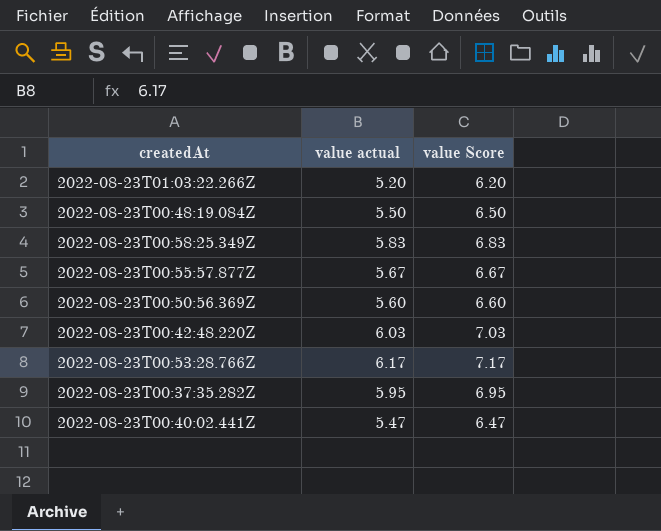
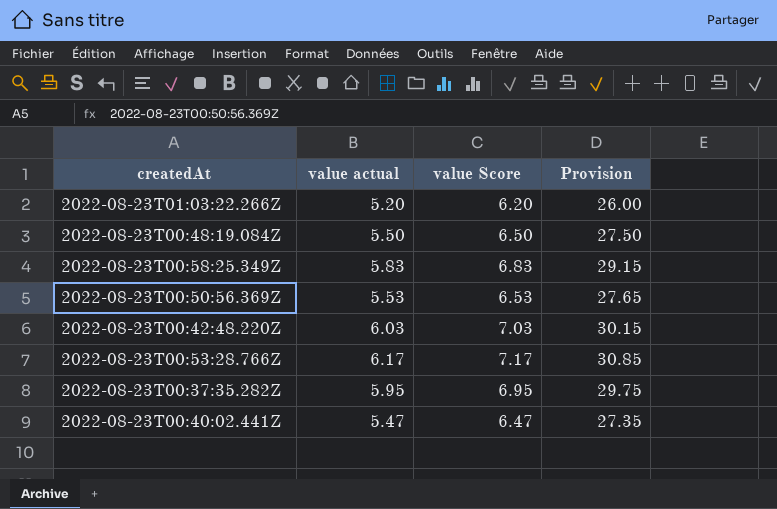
column Provision | formula: none -> [value actual] * 5
row 2022-08-23T00:55:57.877Z: 5.67 | 6.67 -> none
2022-08-23T00:50:56.369Z | value actual: 5.60 -> 5.53
2022-08-23T00:50:56.369Z | value Score: 6.60 -> 6.53

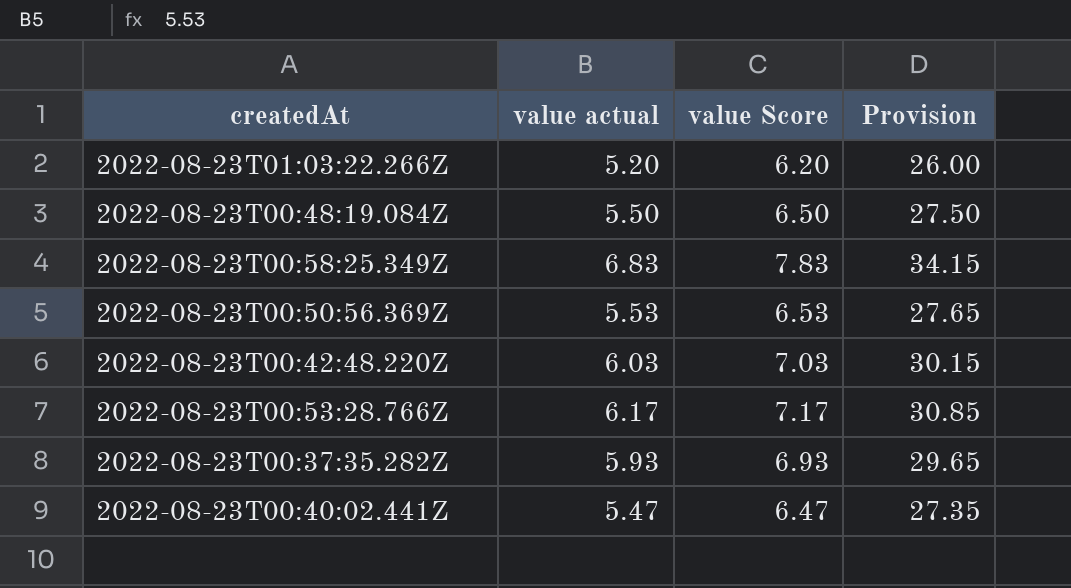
2022-08-23T00:58:25.349Z | value actual: 5.83 -> 6.83
2022-08-23T00:58:25.349Z | value Score: 6.83 -> 7.83
2022-08-23T00:58:25.349Z | Provision: 29.15 -> 34.15
2022-08-23T00:37:35.282Z | value actual: 5.95 -> 5.93
2022-08-23T00:37:35.282Z | value Score: 6.95 -> 6.93
2022-08-23T00:37:35.282Z | Provision: 29.75 -> 29.65

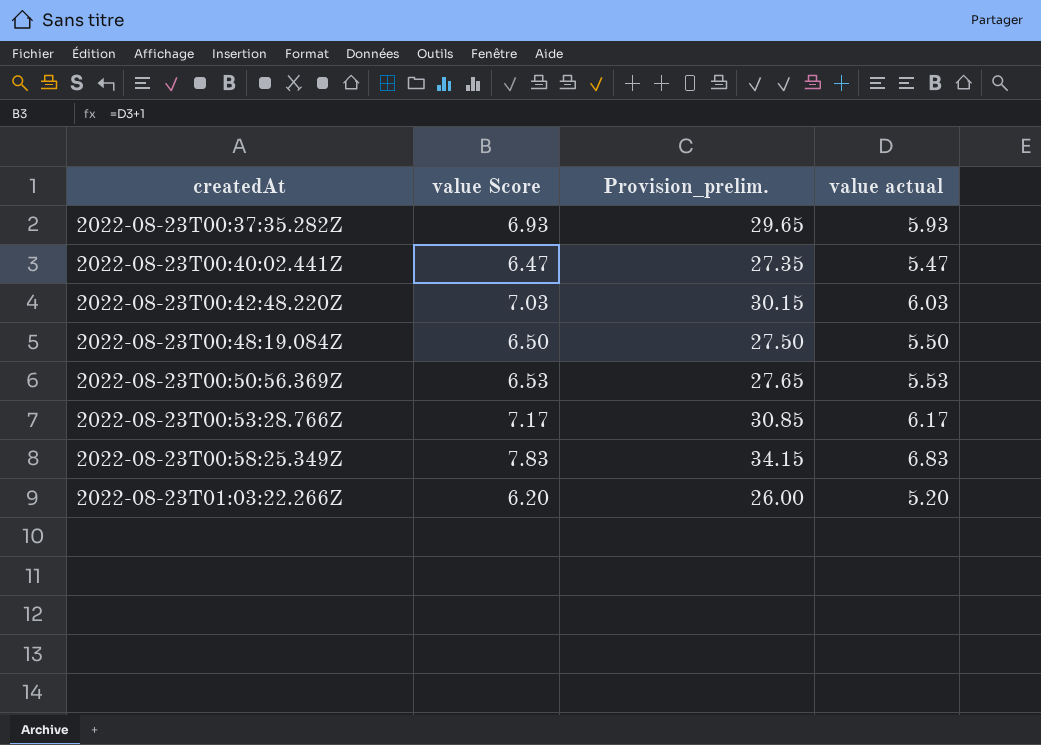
row order: none -> createdAt ascending
column name: Provision -> Provision_prelim.
column value actual | position: 2 -> 4

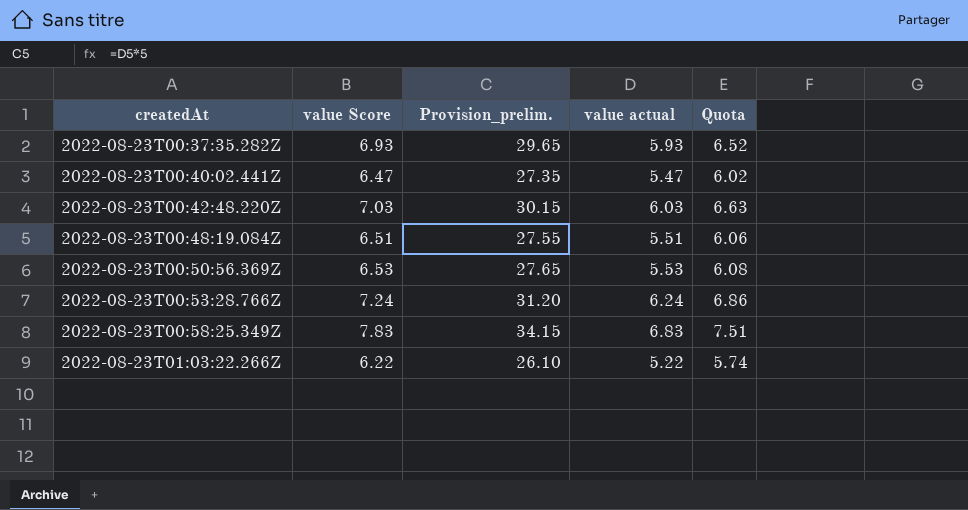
column Quota | formula: none -> [value actual] * 1.1
2022-08-23T00:48:19.084Z | value Score: 6.50 -> 6.51
2022-08-23T00:48:19.084Z | Provision_prelim.: 27.50 -> 27.55
2022-08-23T00:48:19.084Z | value actual: 5.50 -> 5.51
2022-08-23T00:53:28.766Z | value Score: 7.17 -> 7.24
2022-08-23T00:53:28.766Z | Provision_prelim.: 30.85 -> 31.20
2022-08-23T00:53:28.766Z | value actual: 6.17 -> 6.24
2022-08-23T01:03:22.266Z | value Score: 6.20 -> 6.22
2022-08-23T01:03:22.266Z | Provision_prelim.: 26.00 -> 26.10
2022-08-23T01:03:22.266Z | value actual: 5.20 -> 5.22

